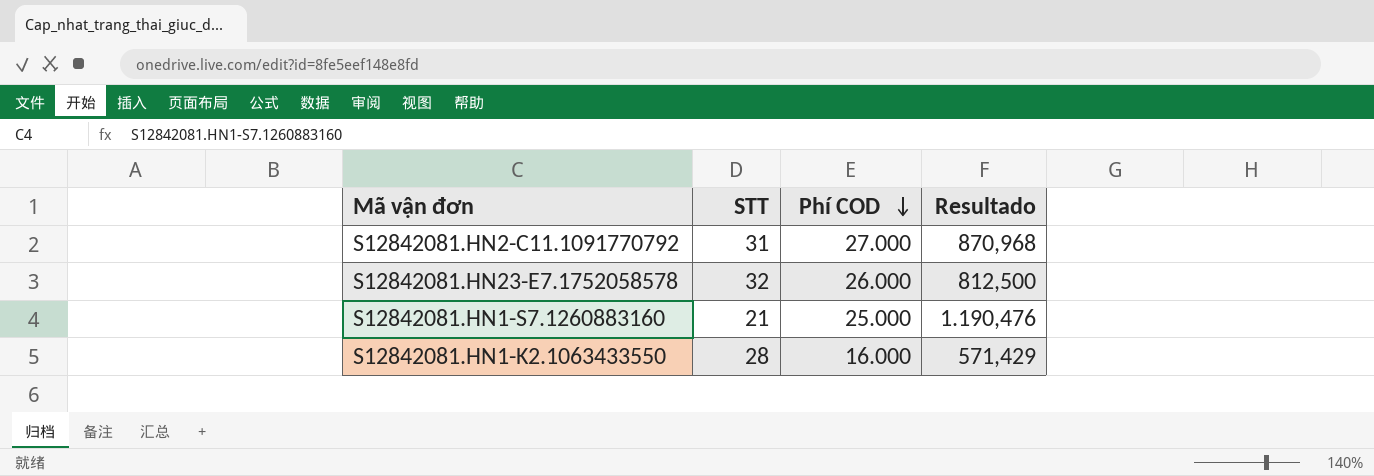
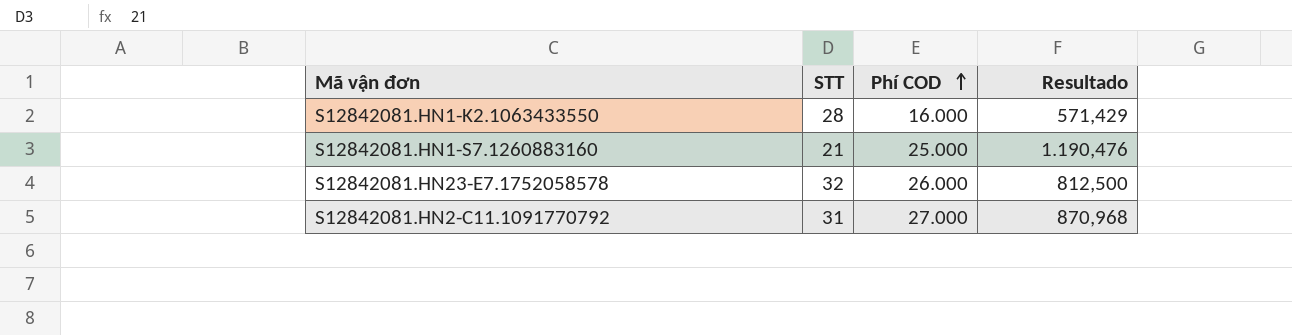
row order: Phí COD descending -> Phí COD ascending

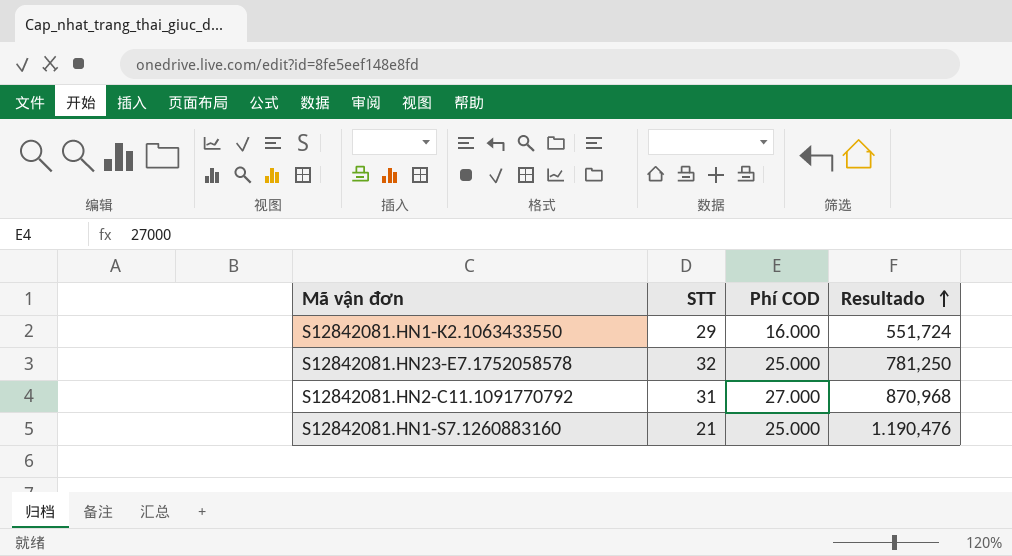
row order: Phí COD ascending -> Resultado ascending
S12842081.HN1-K2.1063433550 | STT: 28 -> 29
S12842081.HN1-K2.1063433550 | Resultado: 571,429 -> 551,724
S12842081.HN23-E7.1752058578 | Phí COD: 26.000 -> 25.000
S12842081.HN23-E7.1752058578 | Resultado: 812,500 -> 781,250

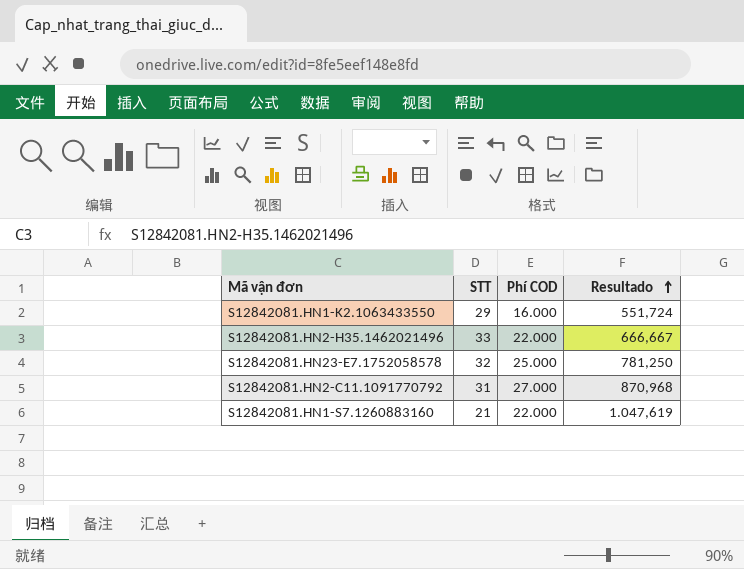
row S12842081.HN2-H35.1462021496: none -> 33 | 22.000 | 666,667
S12842081.HN1-S7.1260883160 | Phí COD: 25.000 -> 22.000
S12842081.HN1-S7.1260883160 | Resultado: 1.190,476 -> 1.047,619

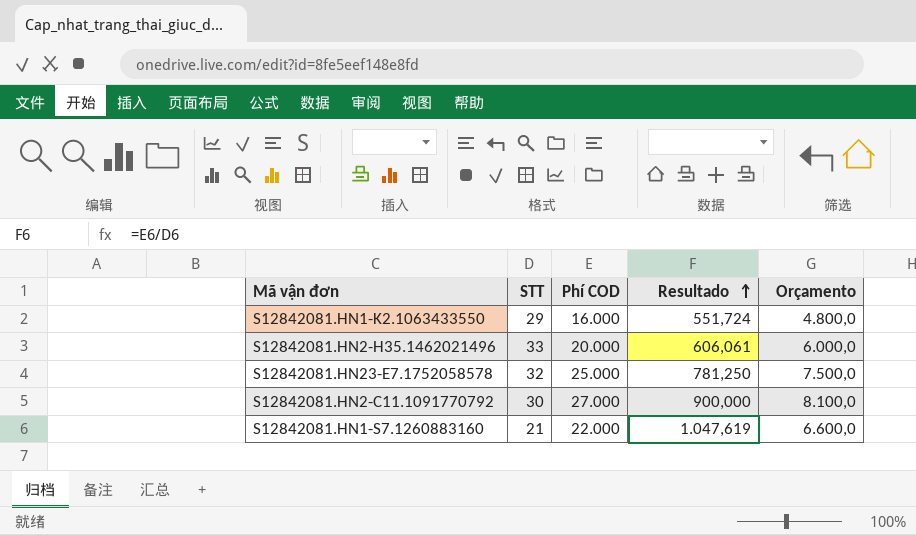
column Orçamento | formula: none -> [Phí COD] * 0,3
S12842081.HN2-H35.1462021496 | Phí COD: 22.000 -> 20.000
S12842081.HN2-H35.1462021496 | Resultado: 666,667 -> 606,061
S12842081.HN2-C11.1091770792 | STT: 31 -> 30
S12842081.HN2-C11.1091770792 | Resultado: 870,968 -> 900,000

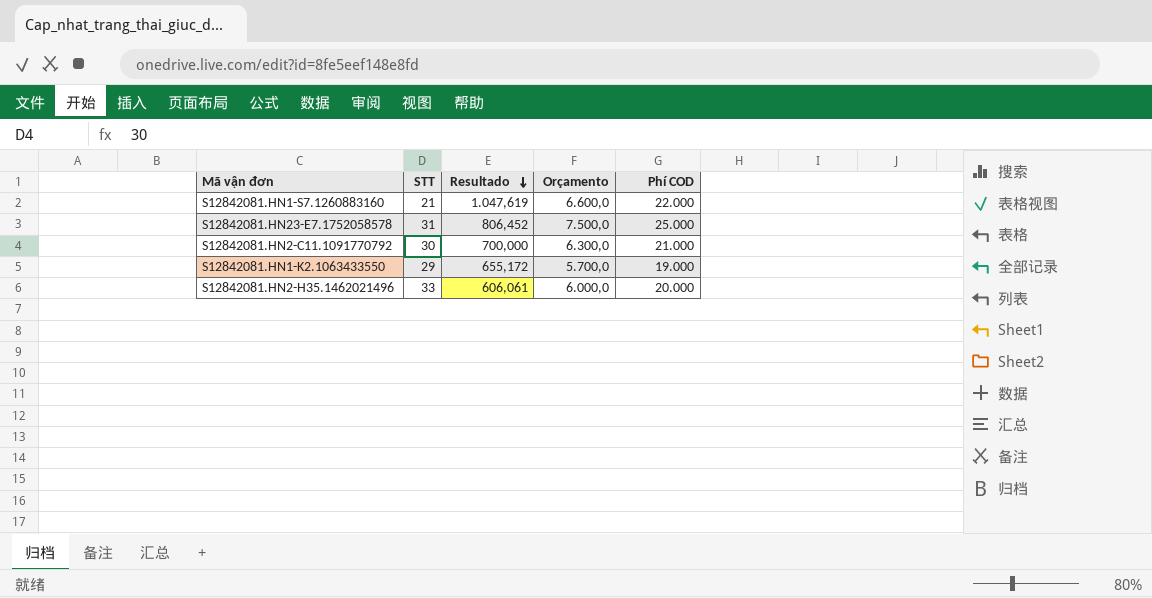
row order: Resultado ascending -> Resultado descending
column Phí COD | position: 3 -> 5
S12842081.HN23-E7.1752058578 | STT: 32 -> 31
S12842081.HN23-E7.1752058578 | Resultado: 781,250 -> 806,452
S12842081.HN2-C11.1091770792 | Resultado: 900,000 -> 700,000
S12842081.HN2-C11.1091770792 | Orçamento: 8.100,0 -> 6.300,0
S12842081.HN2-C11.1091770792 | Phí COD: 27.000 -> 21.000
S12842081.HN1-K2.1063433550 | Resultado: 551,724 -> 655,172
S12842081.HN1-K2.1063433550 | Orçamento: 4.800,0 -> 5.700,0
S12842081.HN1-K2.1063433550 | Phí COD: 16.000 -> 19.000

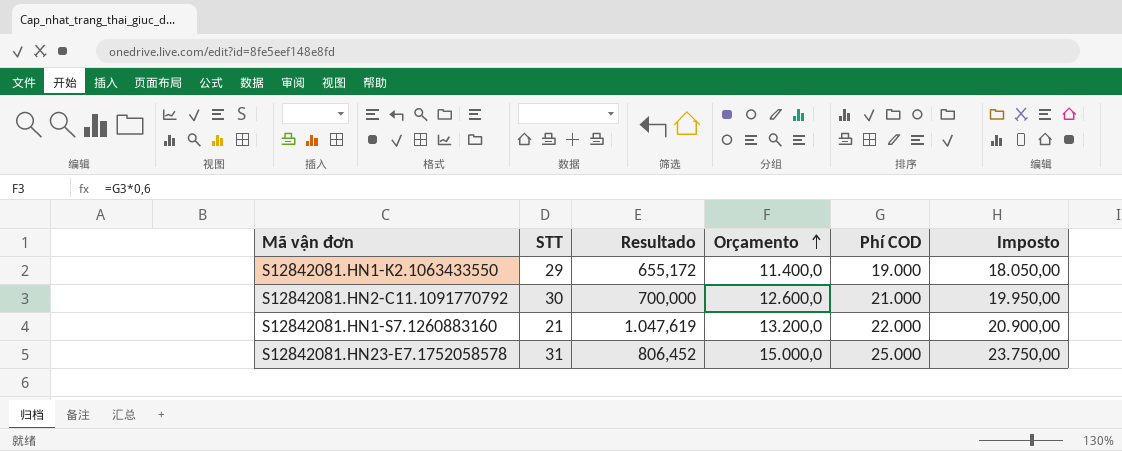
row order: Resultado descending -> Orçamento ascending
column Orçamento | formula: [Phí COD] * 0,3 -> [Phí COD] * 0,6
column Imposto | formula: none -> [Phí COD] * 0,95
row S12842081.HN2-H35.1462021496: 33 | 606,061 | 6.000,0 | 20.000 -> none

